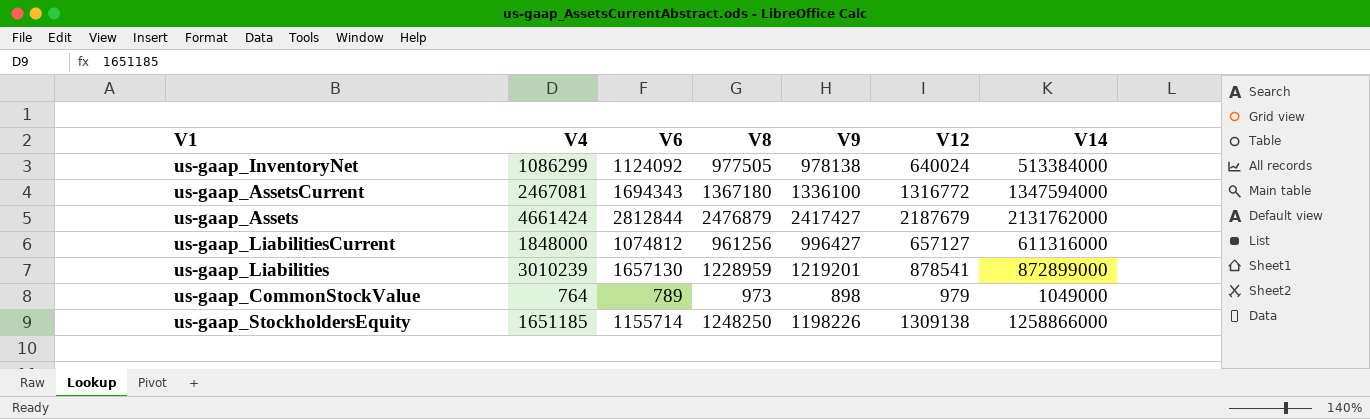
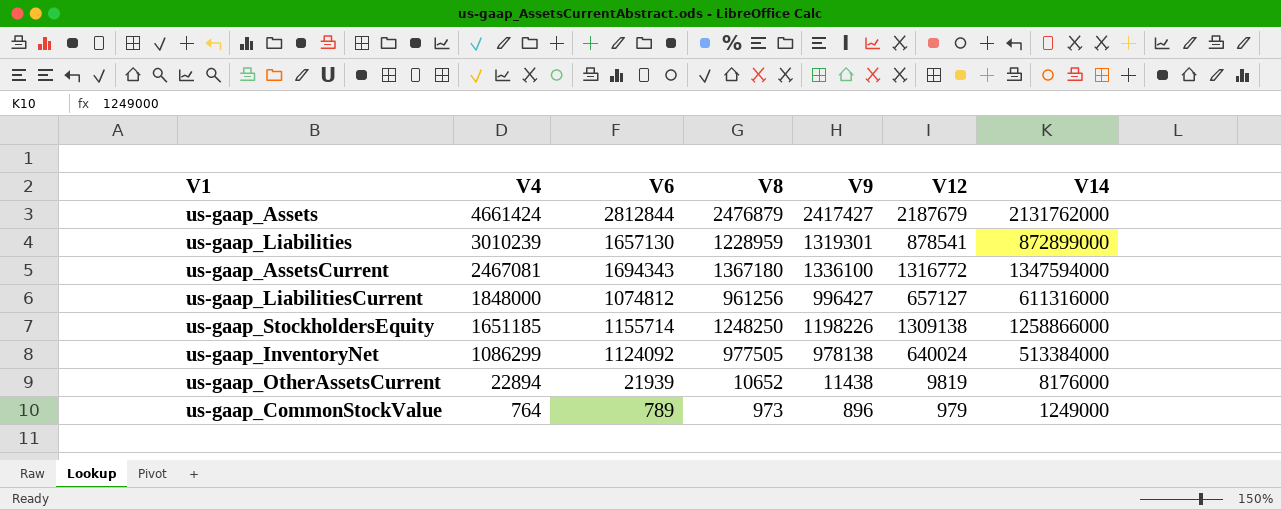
row order: none -> V4 descending
us-gaap_Liabilities | V9: 1219201 -> 1319301
row us-gaap_OtherAssetsCurrent: none -> 22894 | 21939 | 10652 | 11438 | 9819 | 8176000
us-gaap_CommonStockValue | V9: 898 -> 896
us-gaap_CommonStockValue | V14: 1049000 -> 1249000

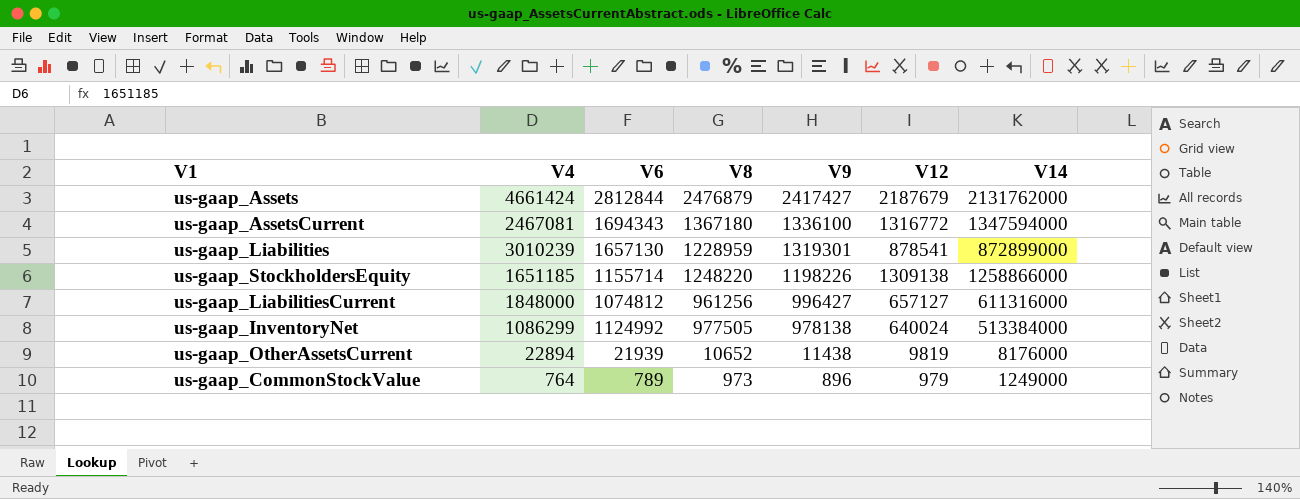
row order: V4 descending -> V9 descending
us-gaap_StockholdersEquity | V8: 1248250 -> 1248220
us-gaap_InventoryNet | V6: 1124092 -> 1124992

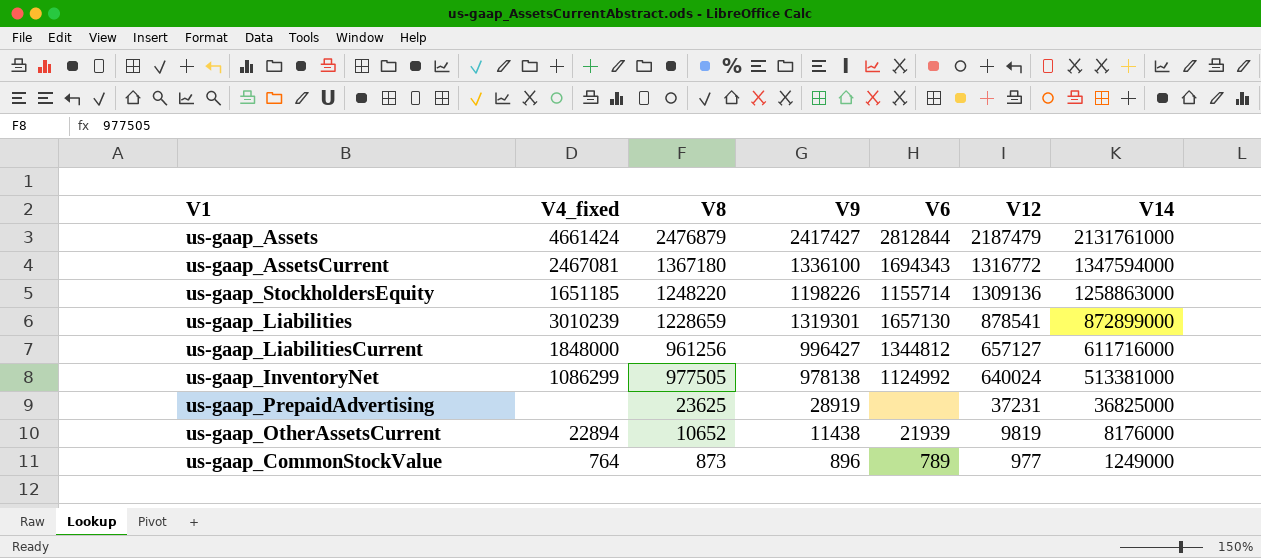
row order: V9 descending -> V12 descending
column name: V4 -> V4_fixed
column V6 | position: 3 -> 5
us-gaap_Assets | V12: 2187679 -> 2187479
us-gaap_Assets | V14: 2131762000 -> 2131761000
us-gaap_StockholdersEquity | V12: 1309138 -> 1309136
us-gaap_StockholdersEquity | V14: 1258866000 -> 1258863000
us-gaap_Liabilities | V8: 1228959 -> 1228659
us-gaap_LiabilitiesCurrent | V6: 1074812 -> 1344812
us-gaap_LiabilitiesCurrent | V14: 611316000 -> 611716000
us-gaap_InventoryNet | V14: 513384000 -> 513381000
row us-gaap_PrepaidAdvertising: none -> none | 23625 | 28919 | none | 37231 | 36825000
us-gaap_CommonStockValue | V8: 973 -> 873
us-gaap_CommonStockValue | V12: 979 -> 977

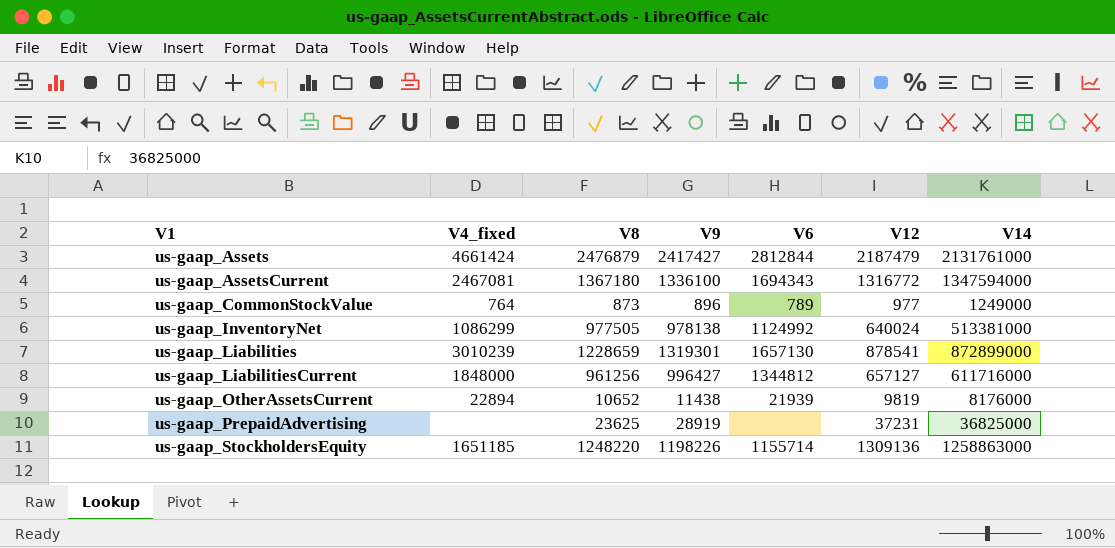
row order: V12 descending -> V1 ascending

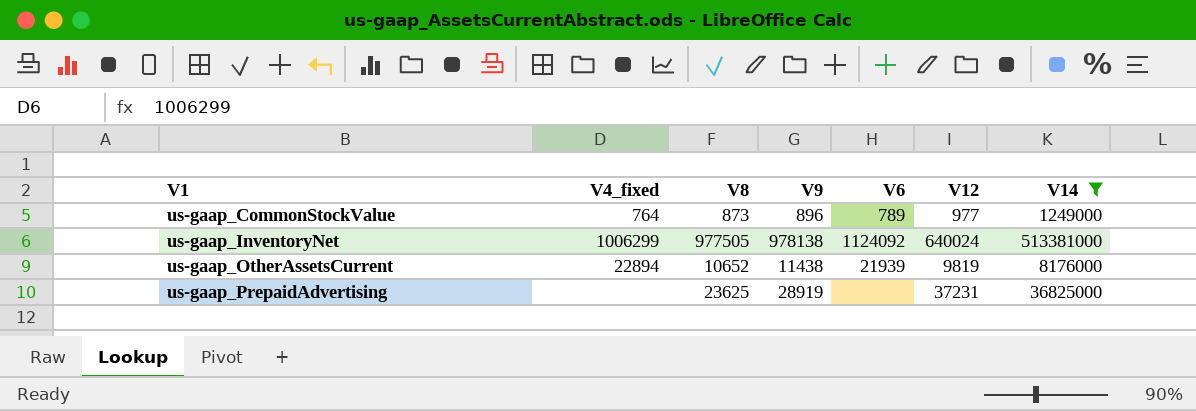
filter: none -> V14 <= 513381000
us-gaap_InventoryNet | V4_fixed: 1086299 -> 1006299
us-gaap_InventoryNet | V6: 1124992 -> 1124092

